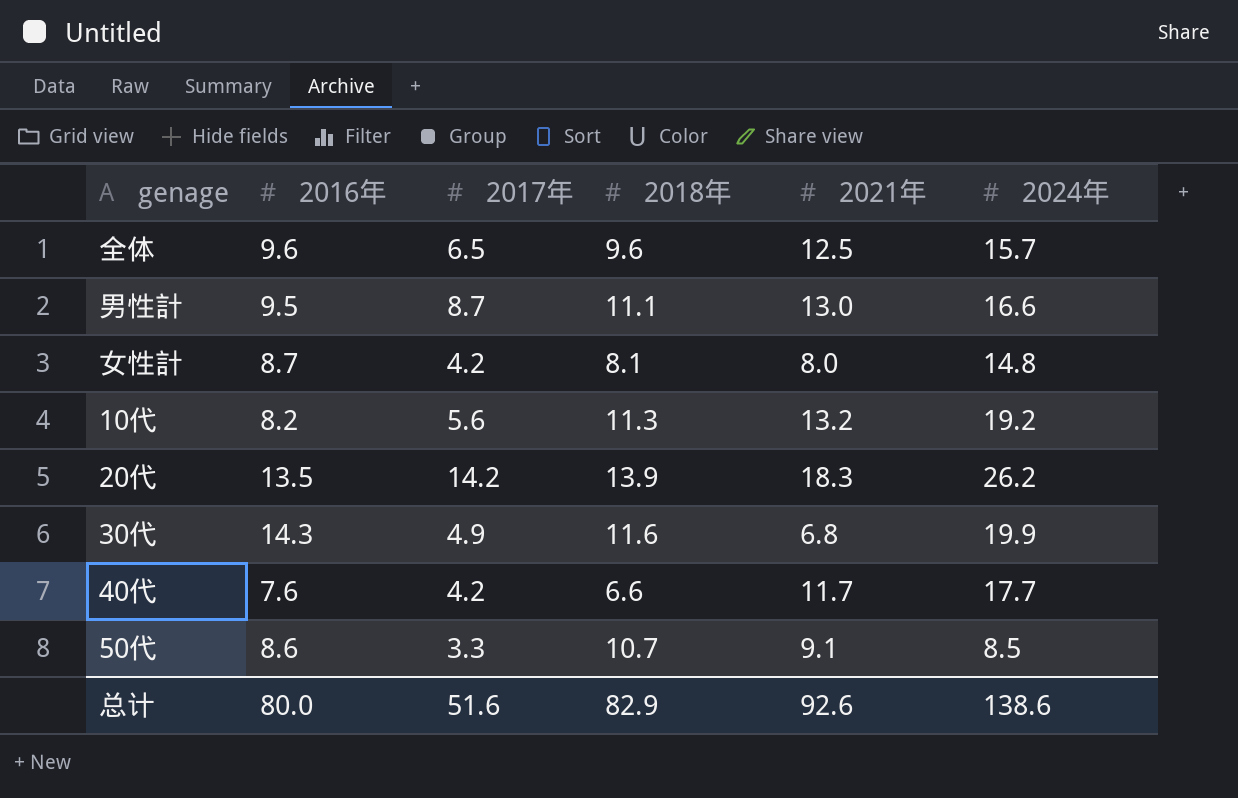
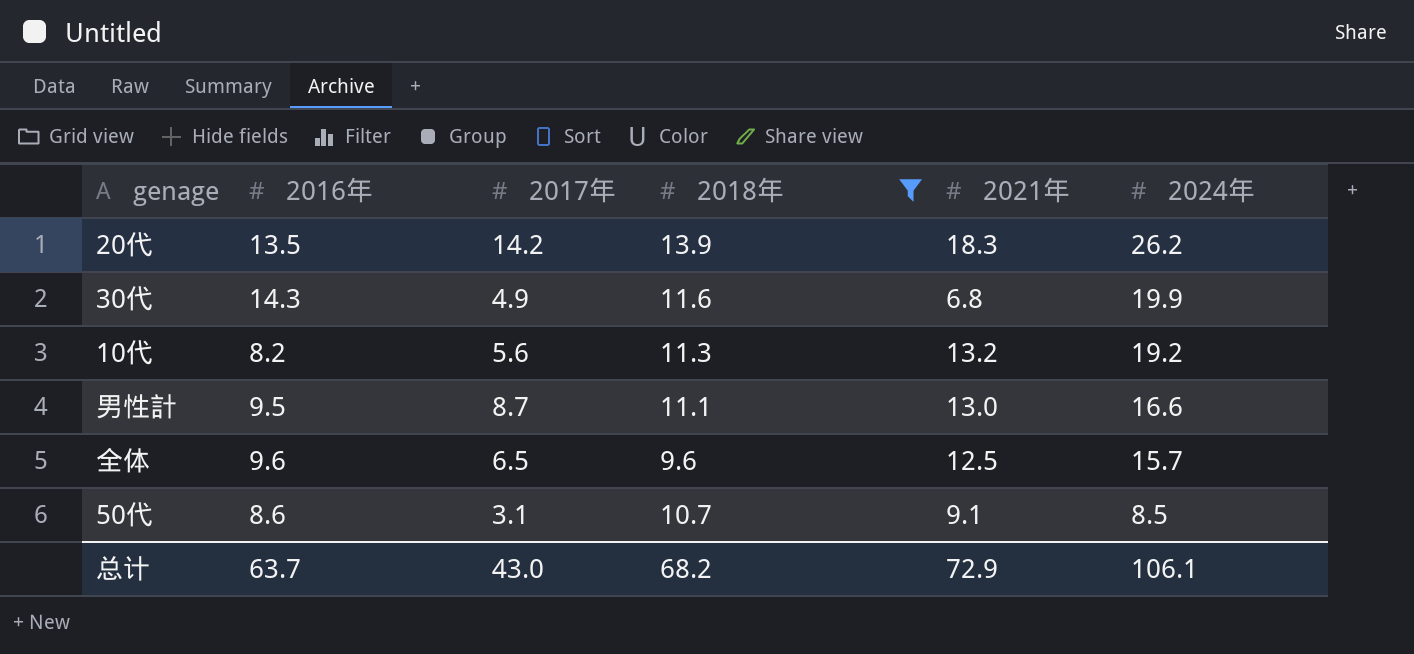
filter: none -> 2018年 >= 9.6
row order: none -> 2024年 descending
50代 | 2017年: 3.3 -> 3.1
总计 | 2016年: 80.0 -> 63.7
总计 | 2017年: 51.6 -> 43.0
总计 | 2018年: 82.9 -> 68.2
总计 | 2021年: 92.6 -> 72.9
总计 | 2024年: 138.6 -> 106.1

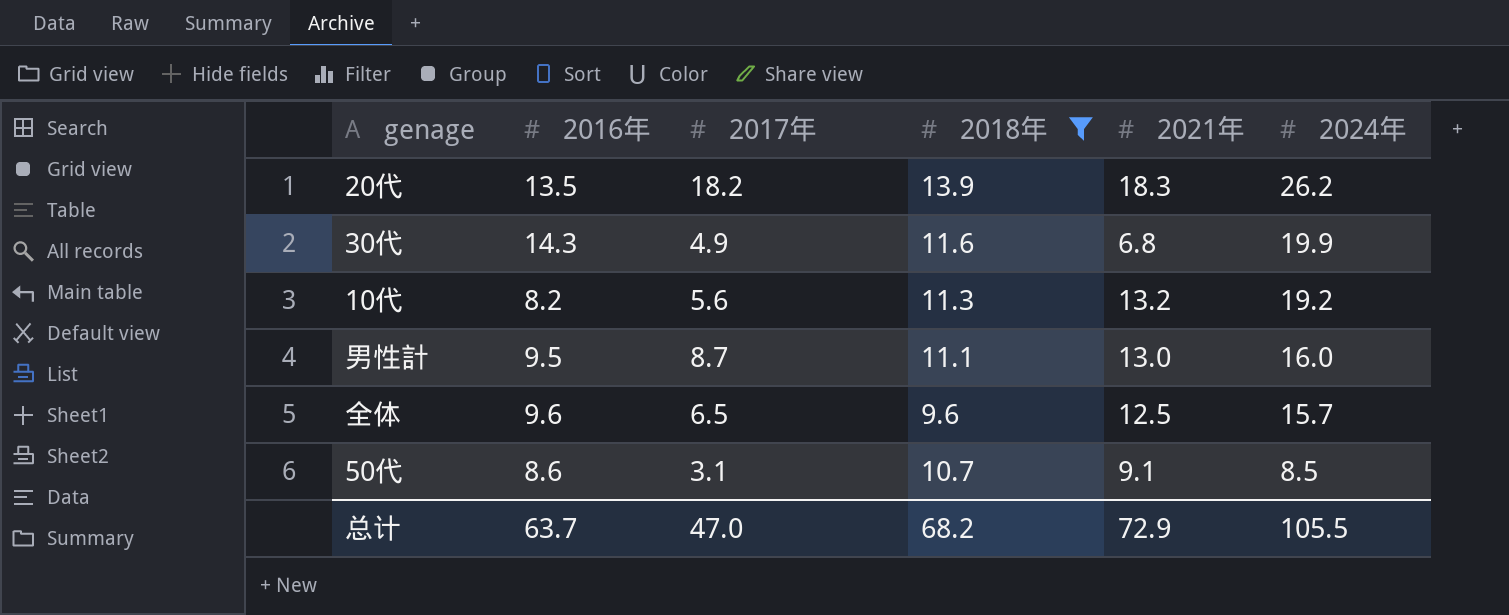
20代 | 2017年: 14.2 -> 18.2
男性計 | 2024年: 16.6 -> 16.0
总计 | 2017年: 43.0 -> 47.0
总计 | 2024年: 106.1 -> 105.5

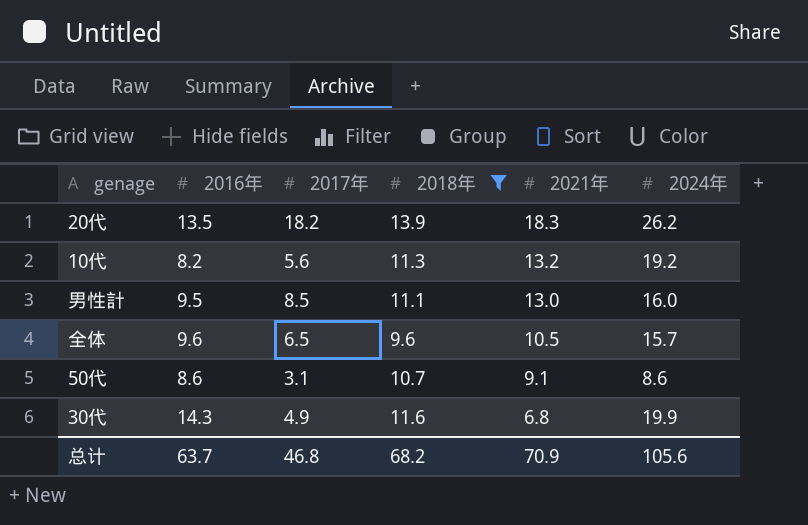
row order: 2024年 descending -> 2021年 descending
男性計 | 2017年: 8.7 -> 8.5
全体 | 2021年: 12.5 -> 10.5
50代 | 2024年: 8.5 -> 8.6
总计 | 2017年: 47.0 -> 46.8
总计 | 2021年: 72.9 -> 70.9
总计 | 2024年: 105.5 -> 105.6

